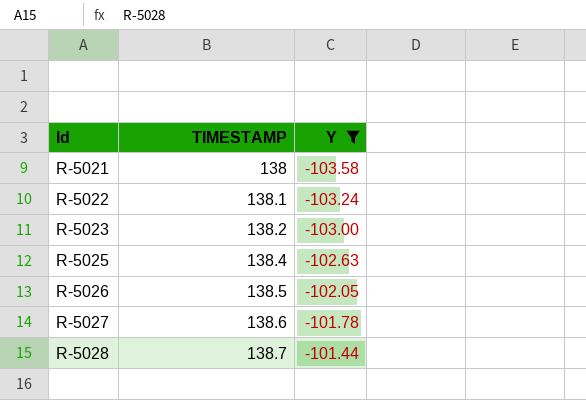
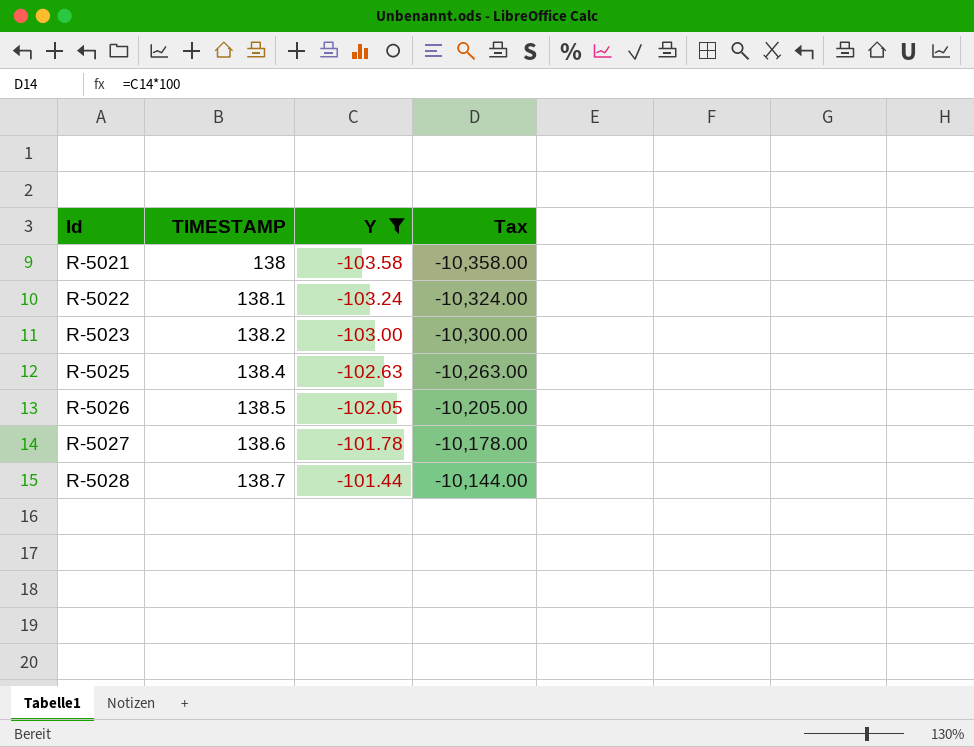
column Tax | formula: none -> [Y] * 100

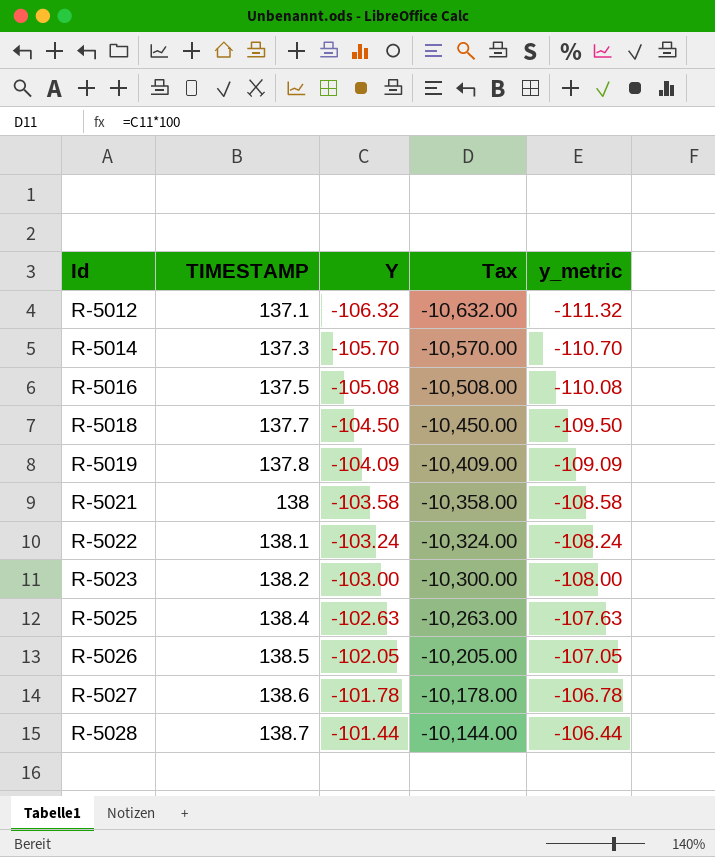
filter: Y >= -103.58 -> none
column y_metric | formula: none -> [Y] - 5

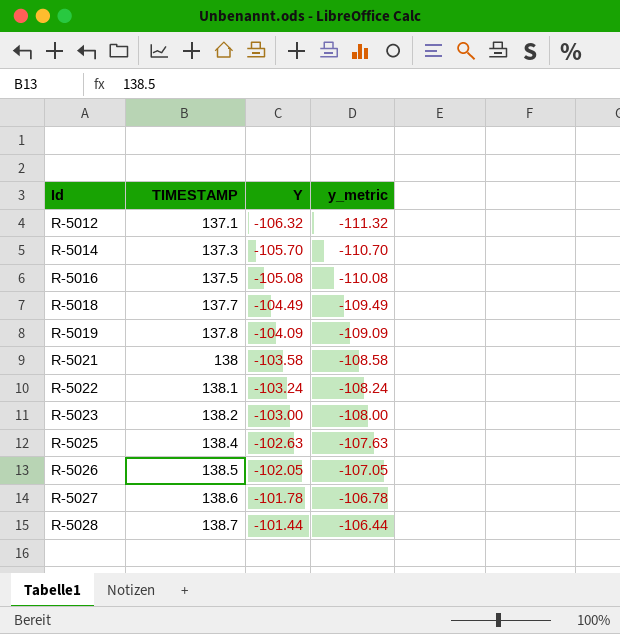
column Tax | formula: [Y] * 100 -> none
R-5018 | Y: -104.50 -> -104.49
R-5018 | y_metric: -109.50 -> -109.49

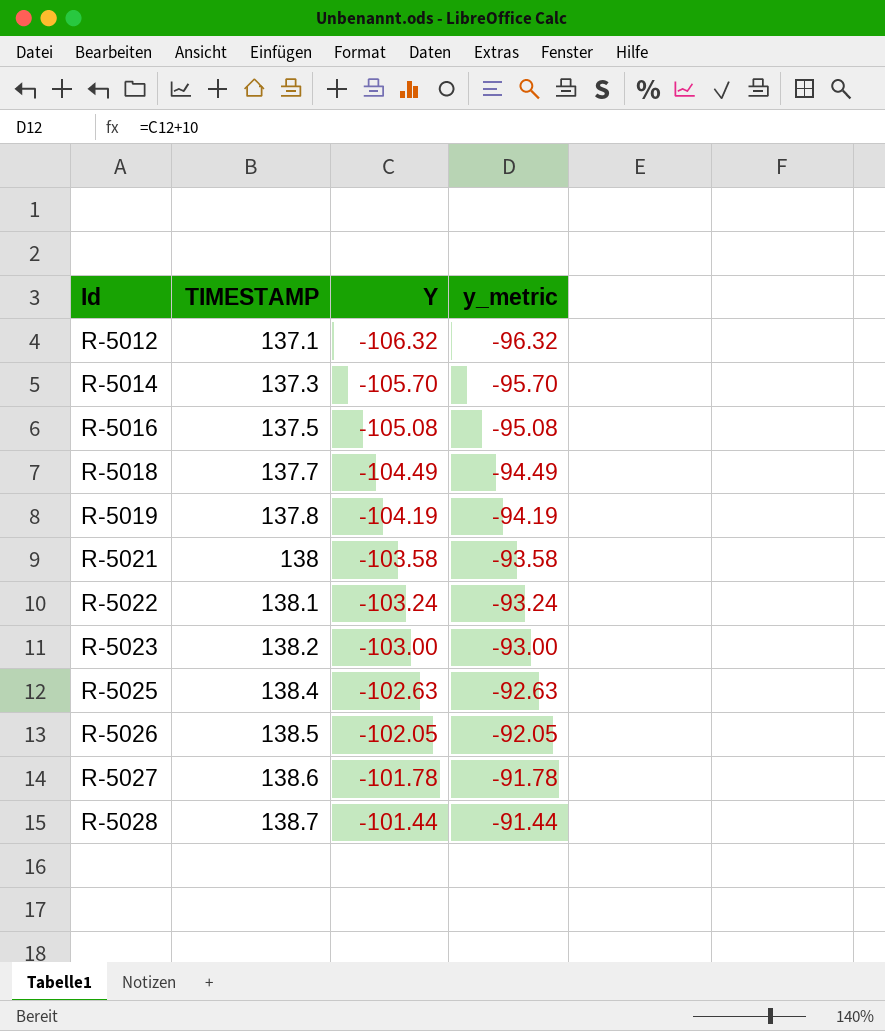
column y_metric | formula: [Y] - 5 -> [Y] + 10
R-5019 | Y: -104.09 -> -104.19

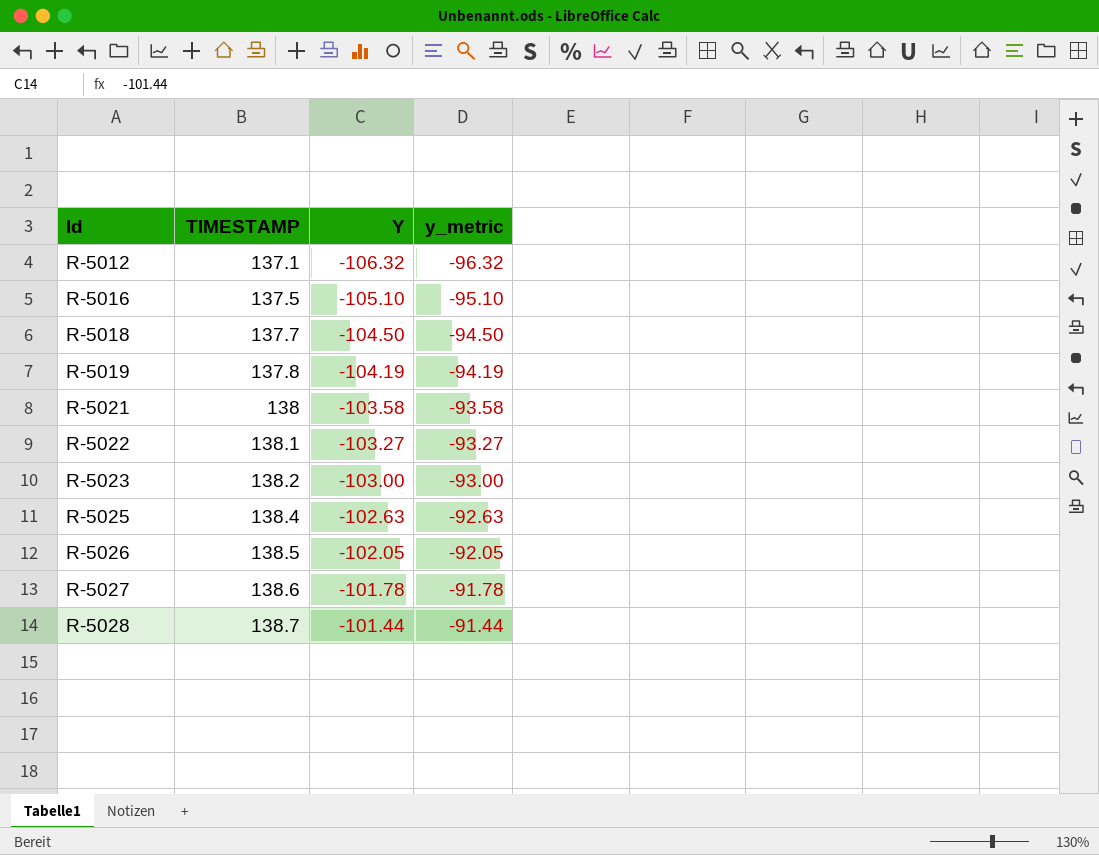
row R-5014: 137.3 | -105.70 | -95.70 -> none
R-5016 | Y: -105.08 -> -105.10
R-5016 | y_metric: -95.08 -> -95.10
R-5018 | Y: -104.49 -> -104.50
R-5018 | y_metric: -94.49 -> -94.50
R-5022 | Y: -103.24 -> -103.27
R-5022 | y_metric: -93.24 -> -93.27

